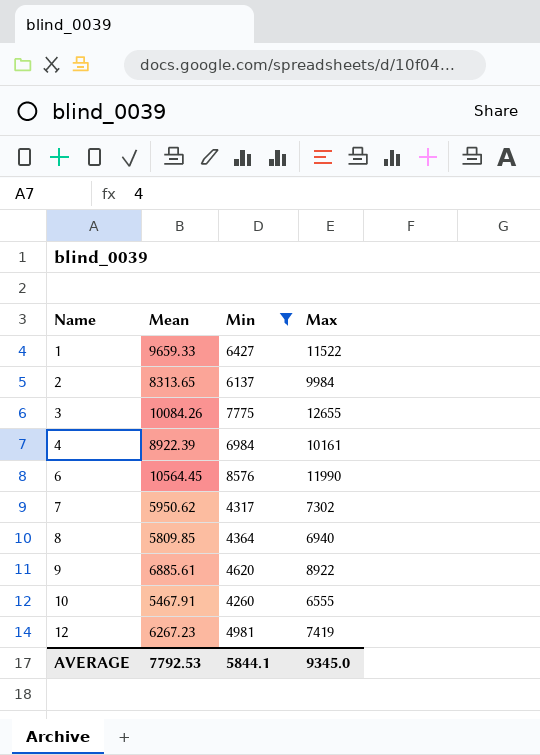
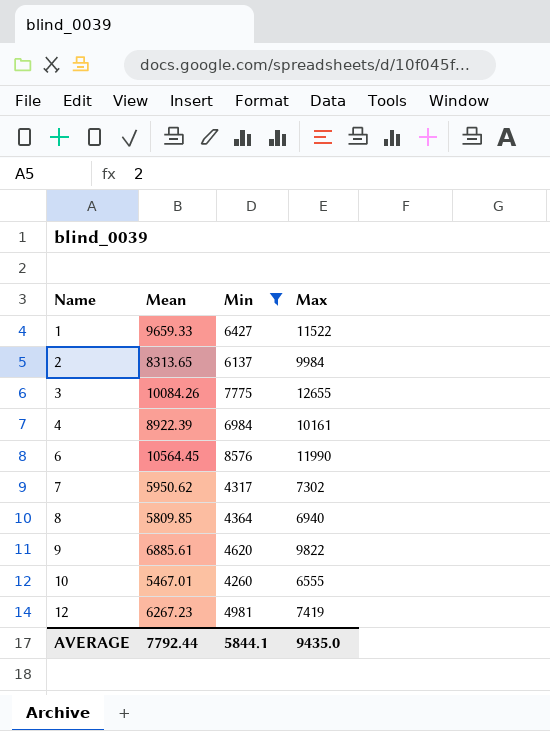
9 | Max: 8922 -> 9822
10 | Mean: 5467.91 -> 5467.01
AVERAGE | Mean: 7792.53 -> 7792.44
AVERAGE | Max: 9345.0 -> 9435.0

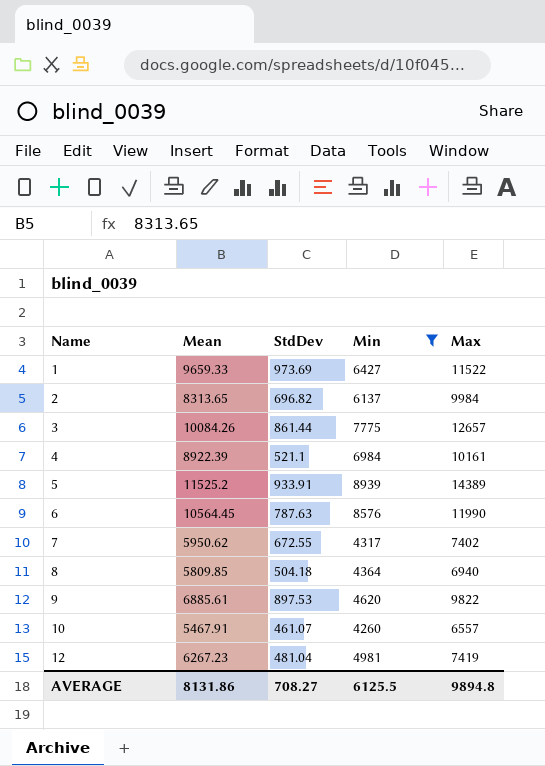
column StdDev | position: none -> 3
3 | Max: 12655 -> 12657
row 5: none -> 11525.2 | 933.91 | 8939 | 14389
7 | Max: 7302 -> 7402
10 | Mean: 5467.01 -> 5467.91
10 | Max: 6555 -> 6557
AVERAGE | Mean: 7792.44 -> 8131.86
AVERAGE | Min: 5844.1 -> 6125.5
AVERAGE | Max: 9435.0 -> 9894.8

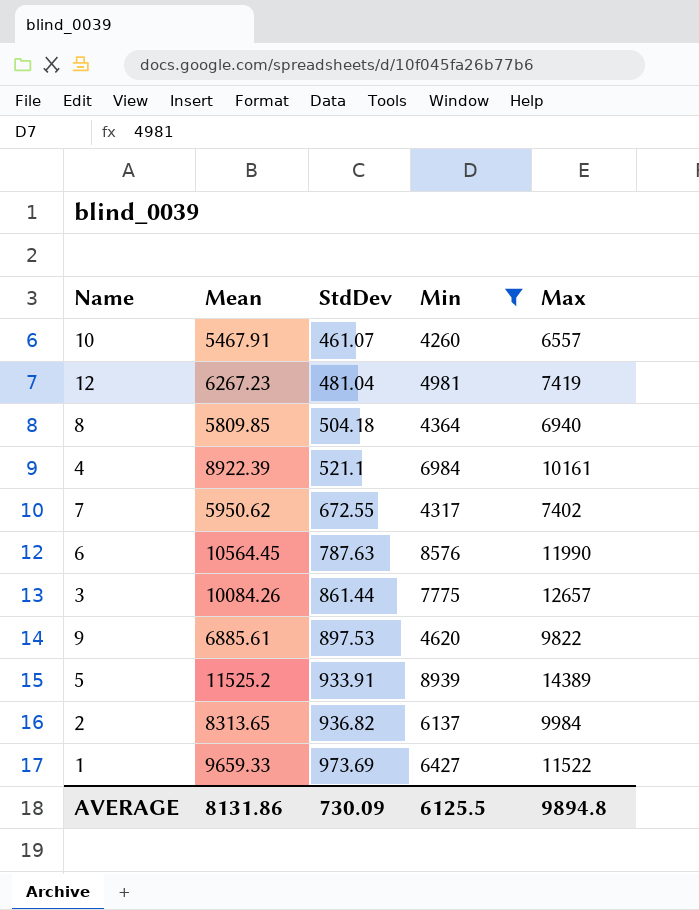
row order: Name ascending -> StdDev ascending
2 | StdDev: 696.82 -> 936.82
AVERAGE | StdDev: 708.27 -> 730.09

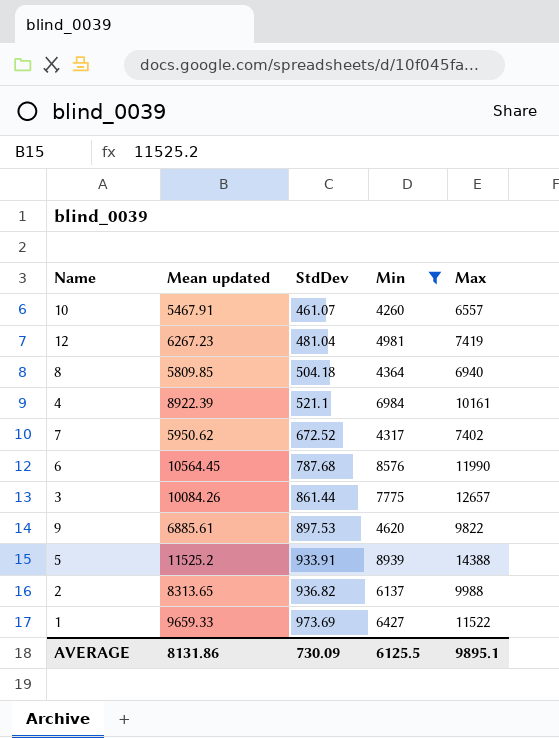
column name: Mean -> Mean updated
7 | StdDev: 672.55 -> 672.52
6 | StdDev: 787.63 -> 787.68
5 | Max: 14389 -> 14388
2 | Max: 9984 -> 9988
AVERAGE | Max: 9894.8 -> 9895.1

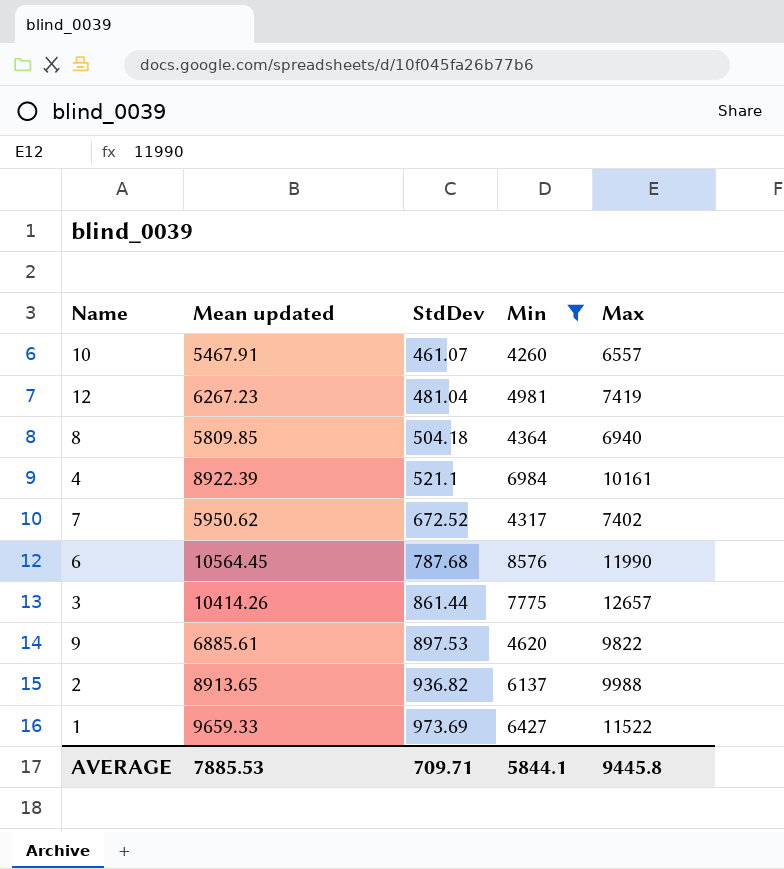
row 5: 11525.2 | 933.91 | 8939 | 14388 -> none
3 | Mean updated: 10084.26 -> 10414.26
2 | Mean updated: 8313.65 -> 8913.65
AVERAGE | Mean updated: 8131.86 -> 7885.53
AVERAGE | StdDev: 730.09 -> 709.71
AVERAGE | Min: 6125.5 -> 5844.1
AVERAGE | Max: 9895.1 -> 9445.8

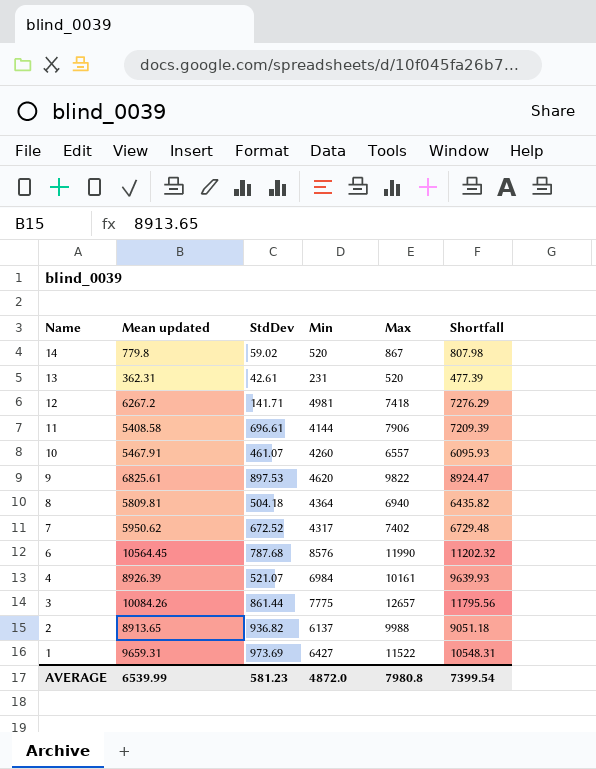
filter: Min >= 4260 -> none
row order: StdDev ascending -> Name descending
column Shortfall | formula: none -> [Max] - [StdDev]
12 | Mean updated: 6267.23 -> 6267.2
12 | StdDev: 481.04 -> 141.71
12 | Max: 7419 -> 7418
9 | Mean updated: 6885.61 -> 6825.61
8 | Mean updated: 5809.85 -> 5809.81
4 | Mean updated: 8922.39 -> 8926.39
4 | StdDev: 521.1 -> 521.07
3 | Mean updated: 10414.26 -> 10084.26
1 | Mean updated: 9659.33 -> 9659.31
AVERAGE | Mean updated: 7885.53 -> 6539.99
AVERAGE | StdDev: 709.71 -> 581.23
AVERAGE | Min: 5844.1 -> 4872.0
AVERAGE | Max: 9445.8 -> 7980.8

